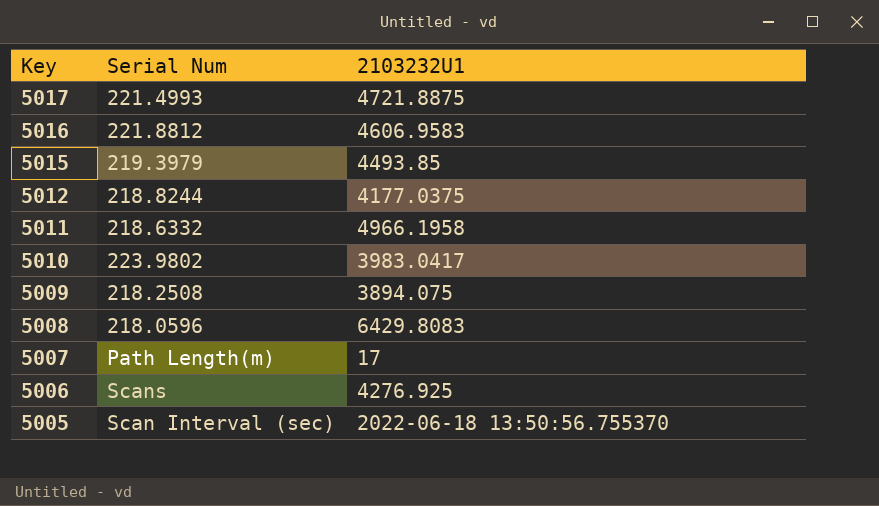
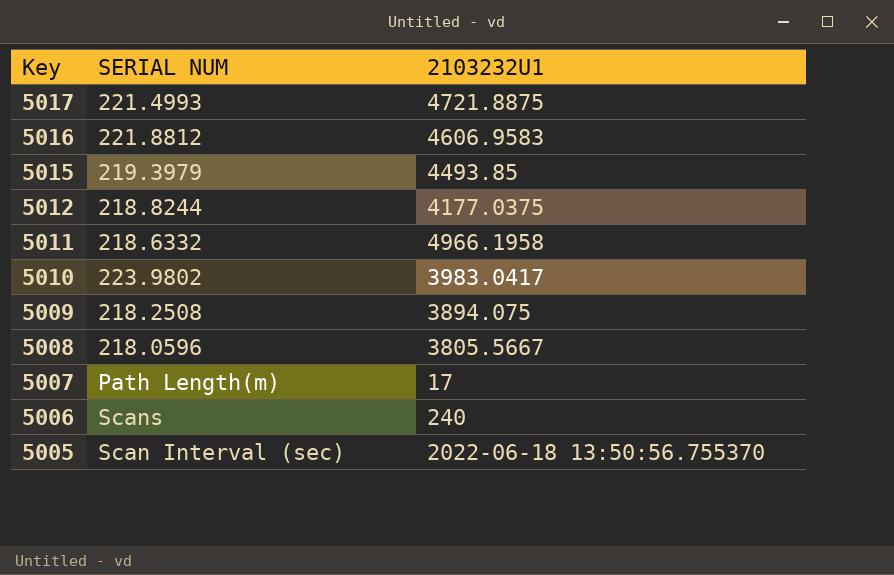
column name: Serial Num -> SERIAL NUM
5008 | 2103232U1: 6429.8083 -> 3805.5667
5006 | 2103232U1: 4276.925 -> 240

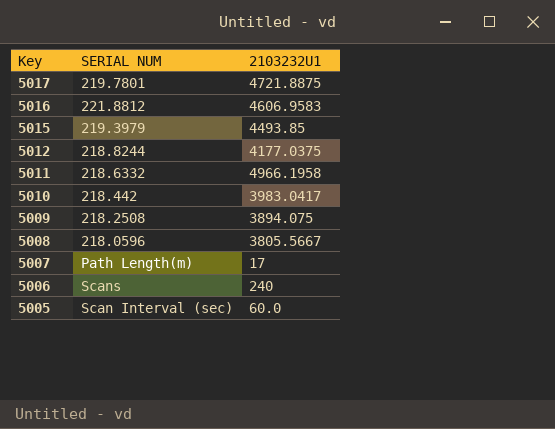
5017 | SERIAL NUM: 221.4993 -> 219.7801
5010 | SERIAL NUM: 223.9802 -> 218.442
5005 | 2103232U1: 2022-06-18 13:50:56.755370 -> 60.0

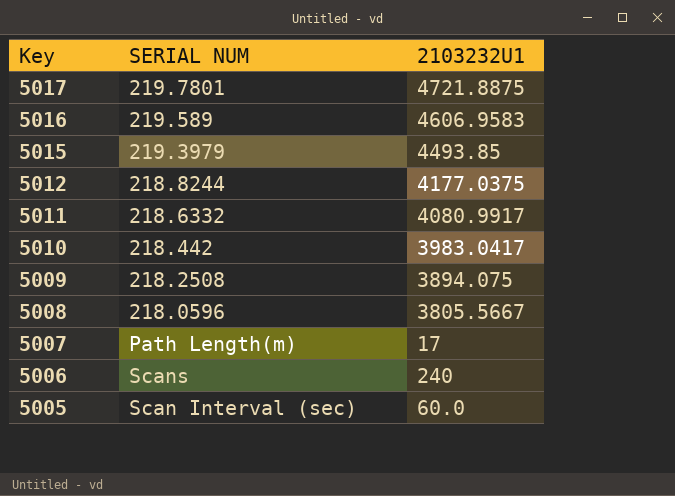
5016 | SERIAL NUM: 221.8812 -> 219.589
5011 | 2103232U1: 4966.1958 -> 4080.9917

